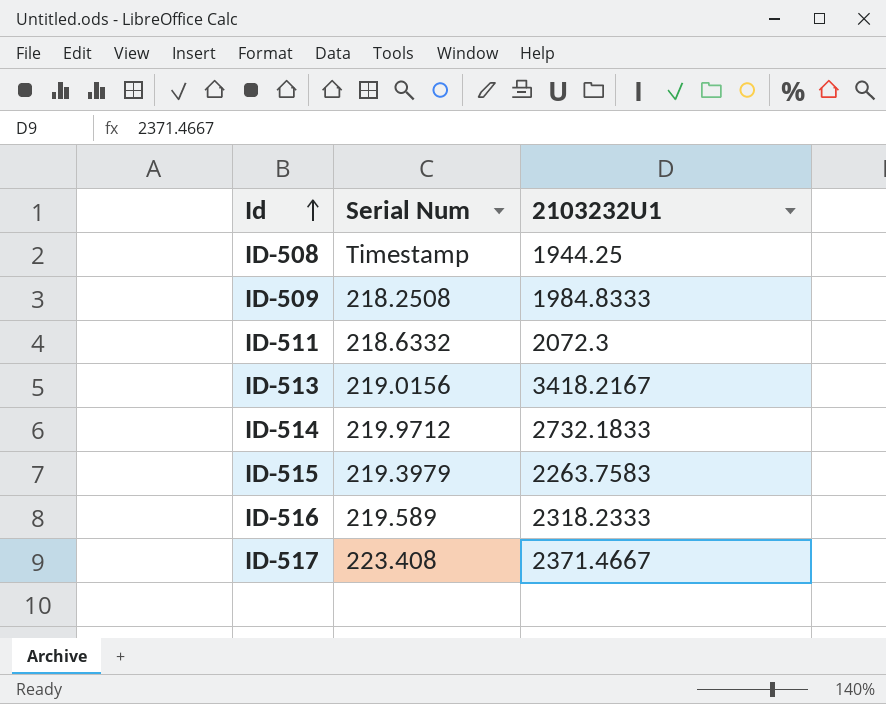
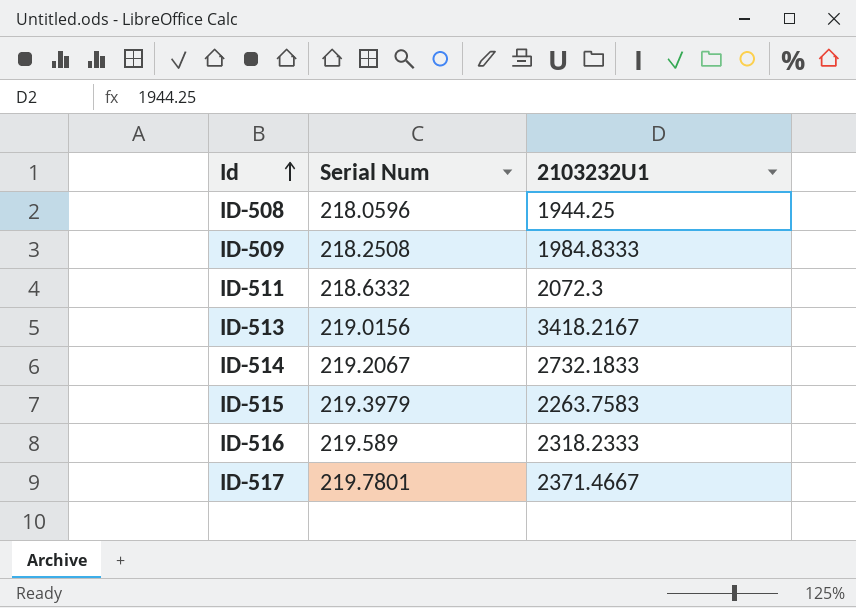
ID-508 | Serial Num: Timestamp -> 218.0596
ID-514 | Serial Num: 219.9712 -> 219.2067
ID-517 | Serial Num: 223.408 -> 219.7801

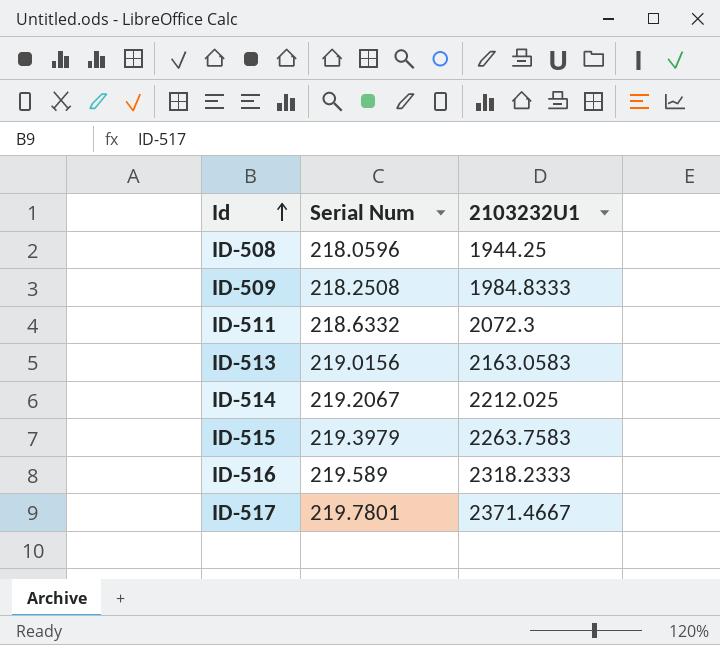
ID-513 | 2103232U1: 3418.2167 -> 2163.0583
ID-514 | 2103232U1: 2732.1833 -> 2212.025

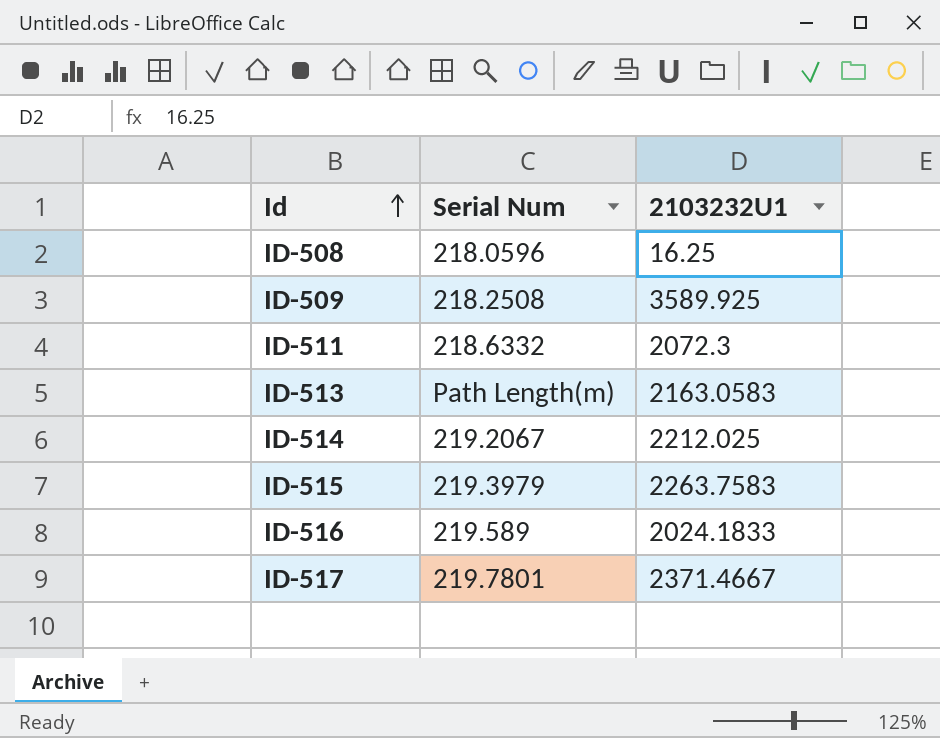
ID-508 | 2103232U1: 1944.25 -> 16.25
ID-509 | 2103232U1: 1984.8333 -> 3589.925
ID-513 | Serial Num: 219.0156 -> Path Length(m)
ID-516 | 2103232U1: 2318.2333 -> 2024.1833

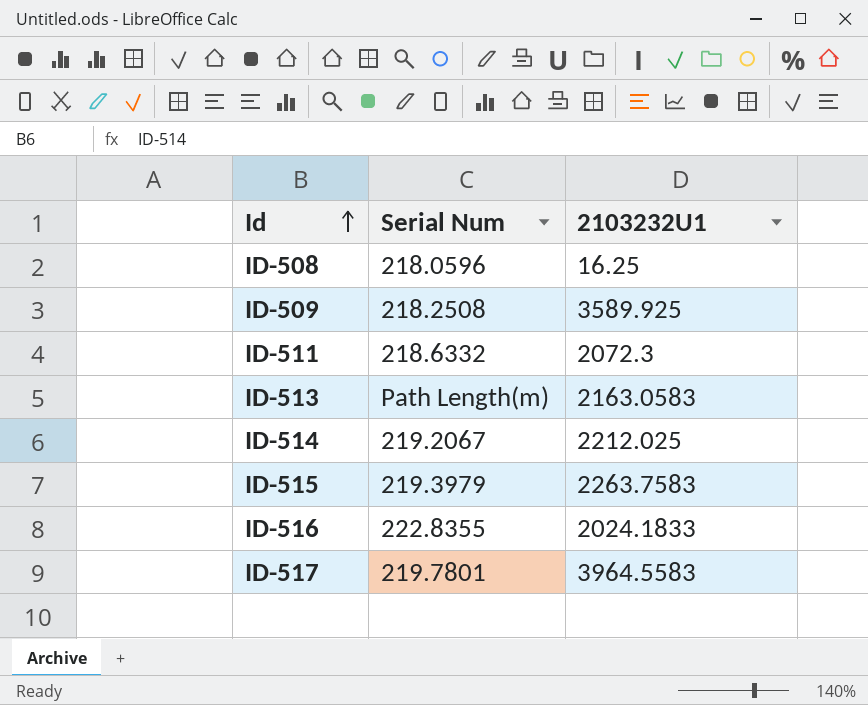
ID-516 | Serial Num: 219.589 -> 222.8355
ID-517 | 2103232U1: 2371.4667 -> 3964.5583

